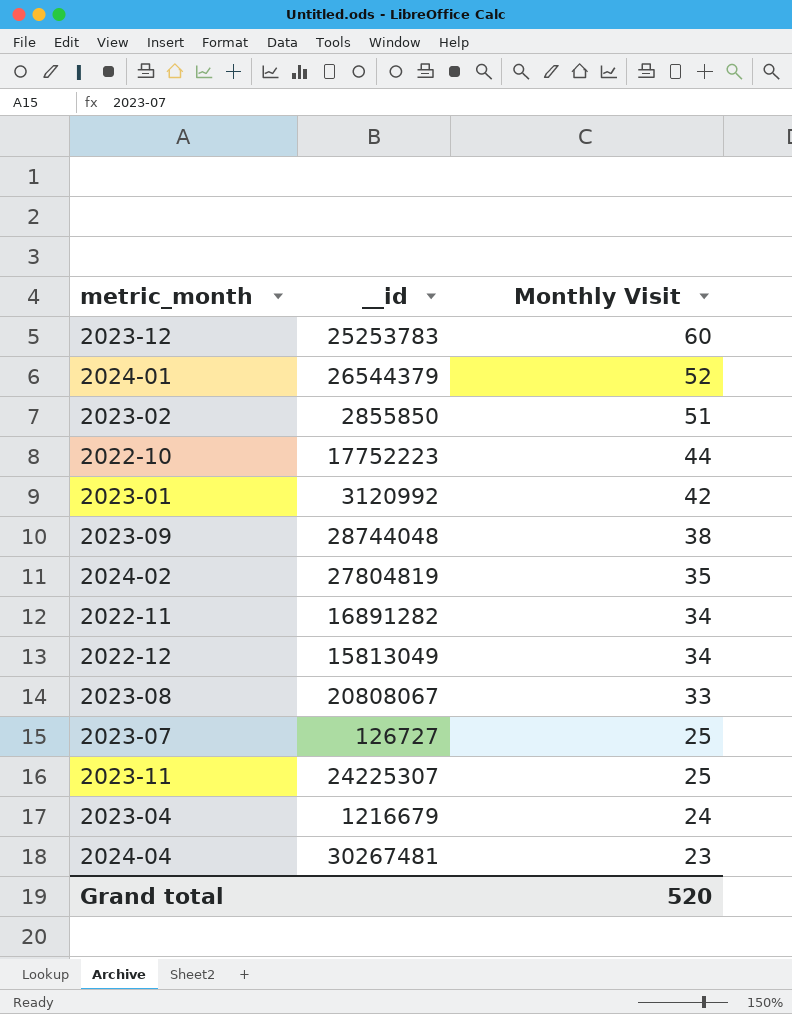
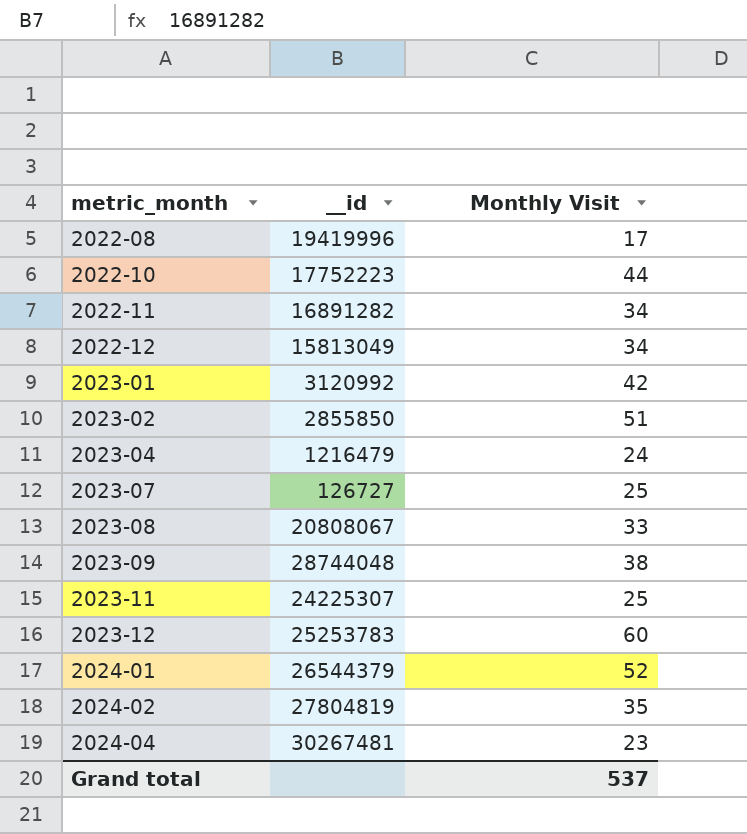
row order: Monthly Visit descending -> metric_month ascending
row 2022-08: none -> 19419996 | 17
2023-04 | __id: 1216679 -> 1216479
Grand total | Monthly Visit: 520 -> 537

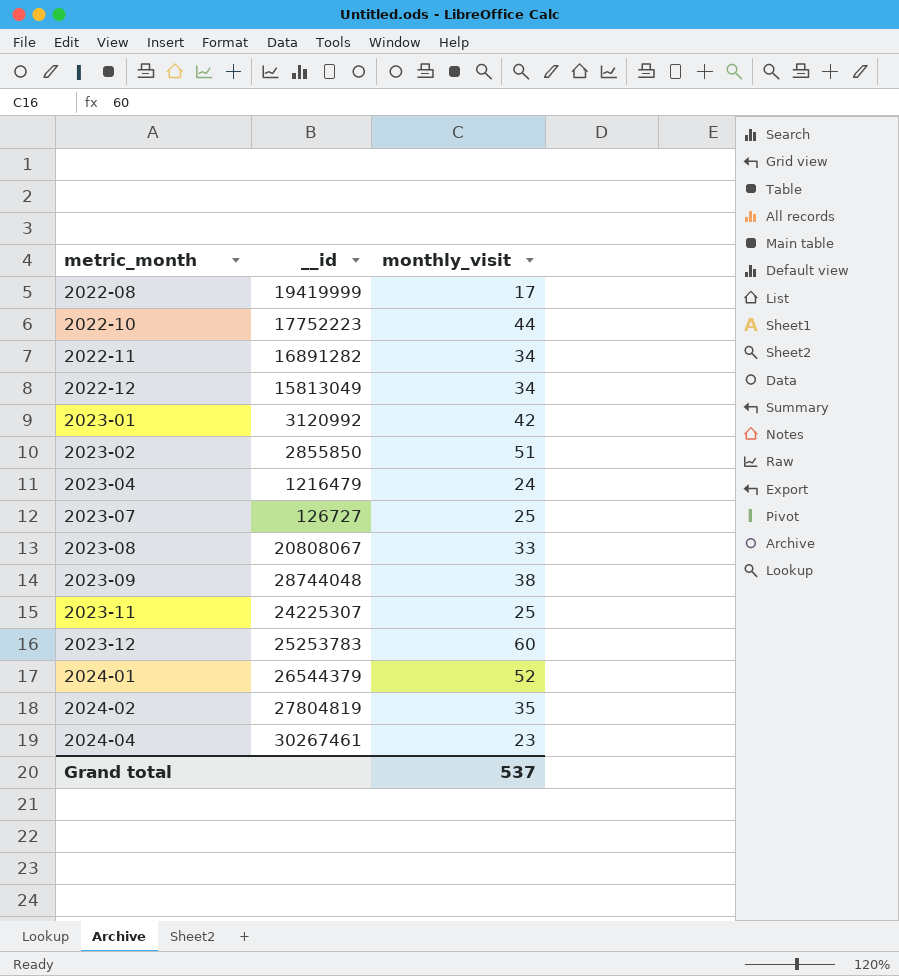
column name: Monthly Visit -> monthly_visit
2022-08 | __id: 19419996 -> 19419999
2024-04 | __id: 30267481 -> 30267461

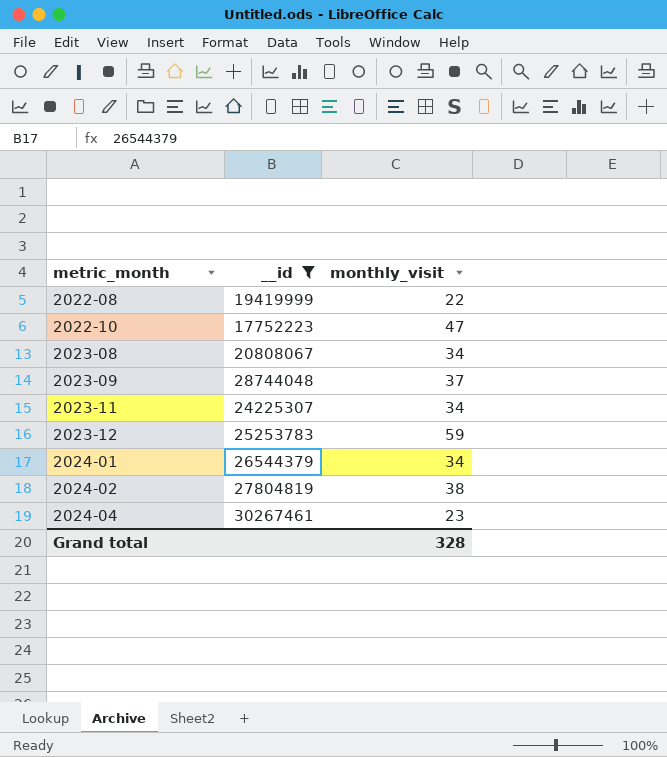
filter: none -> __id >= 17752223
2022-08 | monthly_visit: 17 -> 22
2022-10 | monthly_visit: 44 -> 47
2023-08 | monthly_visit: 33 -> 34
2023-09 | monthly_visit: 38 -> 37
2023-11 | monthly_visit: 25 -> 34
2023-12 | monthly_visit: 60 -> 59
2024-01 | monthly_visit: 52 -> 34
2024-02 | monthly_visit: 35 -> 38
Grand total | monthly_visit: 537 -> 328

